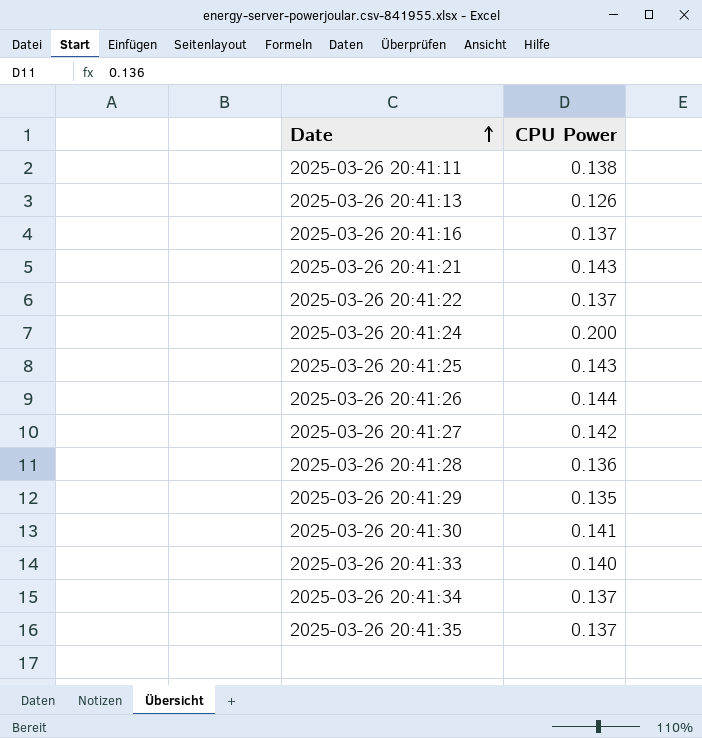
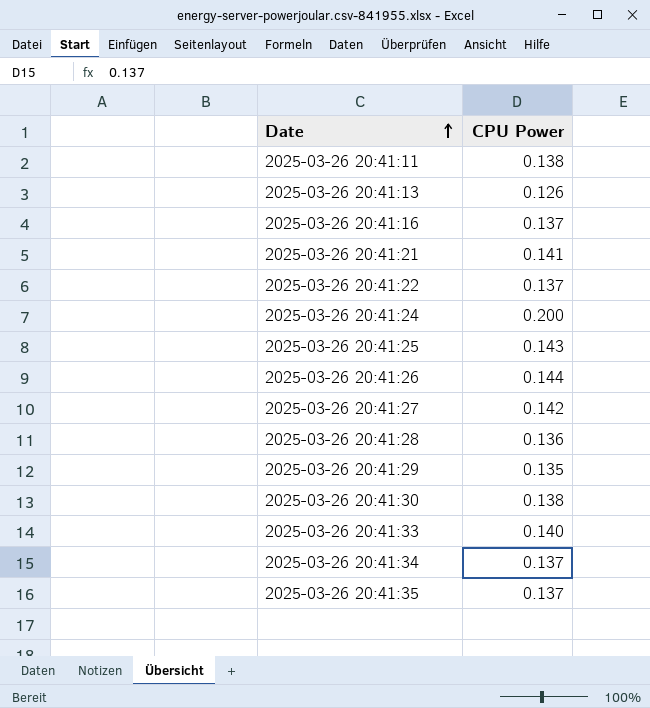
2025-03-26 20:41:21 | CPU Power: 0.143 -> 0.141
2025-03-26 20:41:30 | CPU Power: 0.141 -> 0.138

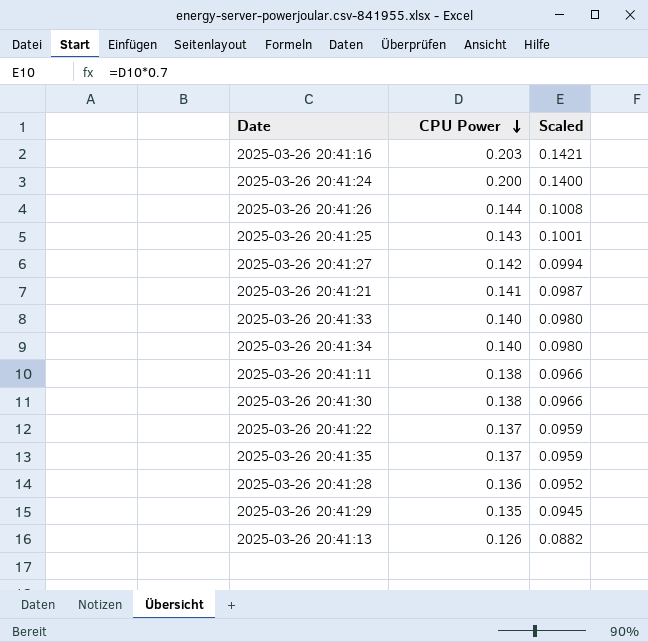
row order: Date ascending -> CPU Power descending
column Scaled | formula: none -> [CPU Power] * 0.7
2025-03-26 20:41:16 | CPU Power: 0.137 -> 0.203
2025-03-26 20:41:34 | CPU Power: 0.137 -> 0.140

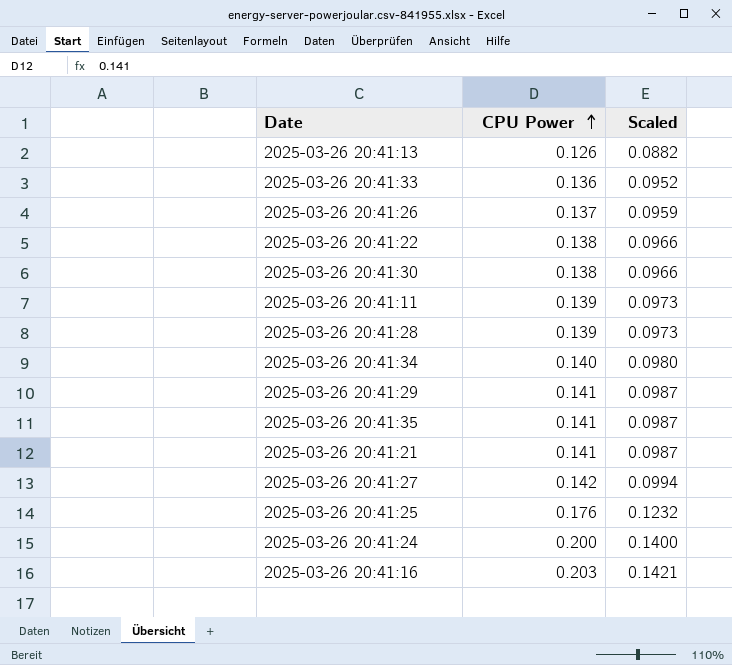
row order: CPU Power descending -> CPU Power ascending
2025-03-26 20:41:33 | CPU Power: 0.140 -> 0.136
2025-03-26 20:41:33 | Scaled: 0.0980 -> 0.0952
2025-03-26 20:41:26 | CPU Power: 0.144 -> 0.137
2025-03-26 20:41:26 | Scaled: 0.1008 -> 0.0959
2025-03-26 20:41:22 | CPU Power: 0.137 -> 0.138
2025-03-26 20:41:22 | Scaled: 0.0959 -> 0.0966
2025-03-26 20:41:11 | CPU Power: 0.138 -> 0.139
2025-03-26 20:41:11 | Scaled: 0.0966 -> 0.0973
2025-03-26 20:41:28 | CPU Power: 0.136 -> 0.139
2025-03-26 20:41:28 | Scaled: 0.0952 -> 0.0973
2025-03-26 20:41:29 | CPU Power: 0.135 -> 0.141
2025-03-26 20:41:29 | Scaled: 0.0945 -> 0.0987
2025-03-26 20:41:35 | CPU Power: 0.137 -> 0.141
2025-03-26 20:41:35 | Scaled: 0.0959 -> 0.0987
2025-03-26 20:41:25 | CPU Power: 0.143 -> 0.176
2025-03-26 20:41:25 | Scaled: 0.1001 -> 0.1232

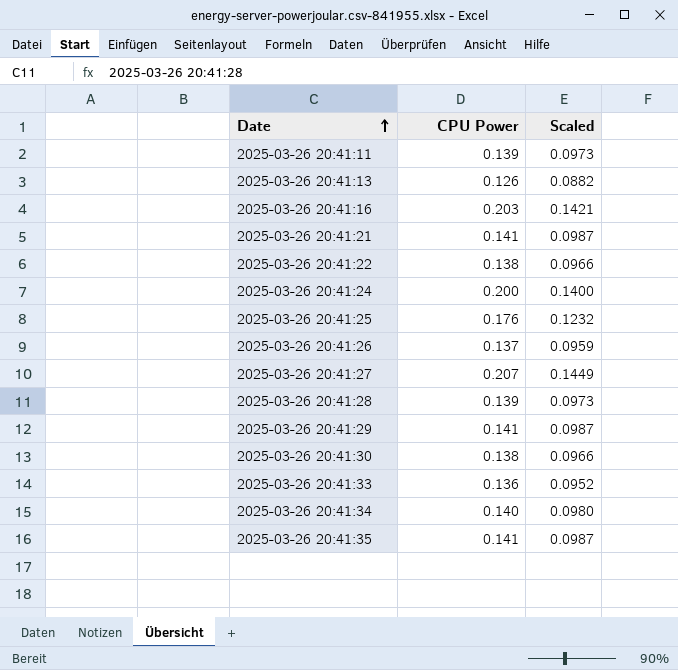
row order: CPU Power ascending -> Date ascending
2025-03-26 20:41:27 | CPU Power: 0.142 -> 0.207
2025-03-26 20:41:27 | Scaled: 0.0994 -> 0.1449

